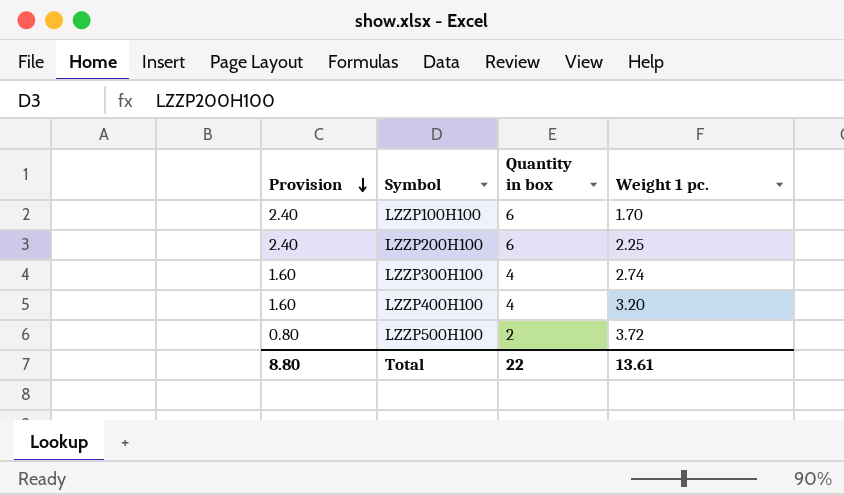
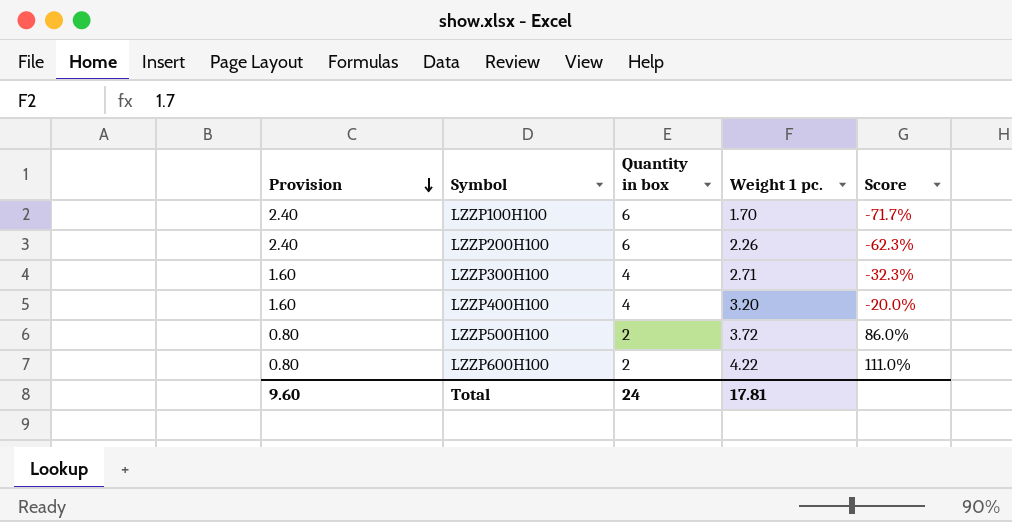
column Score | formula: none -> ([Weight 1 pc.] - [Quantity in box]) / [Quantity in box]
LZZP200H100 | Weight 1 pc.: 2.25 -> 2.26
LZZP300H100 | Weight 1 pc.: 2.74 -> 2.71
row LZZP600H100: none -> 0.80 | 2 | 4.22 | 111.0%
Total | Provision: 8.80 -> 9.60
Total | Quantity in box: 22 -> 24
Total | Weight 1 pc.: 13.61 -> 17.81

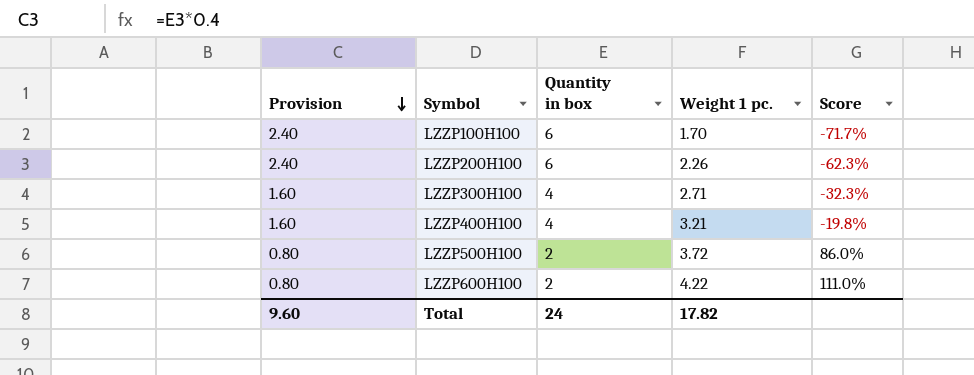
LZZP400H100 | Weight 1 pc.: 3.20 -> 3.21
LZZP400H100 | Score: -20.0% -> -19.8%
Total | Weight 1 pc.: 17.81 -> 17.82

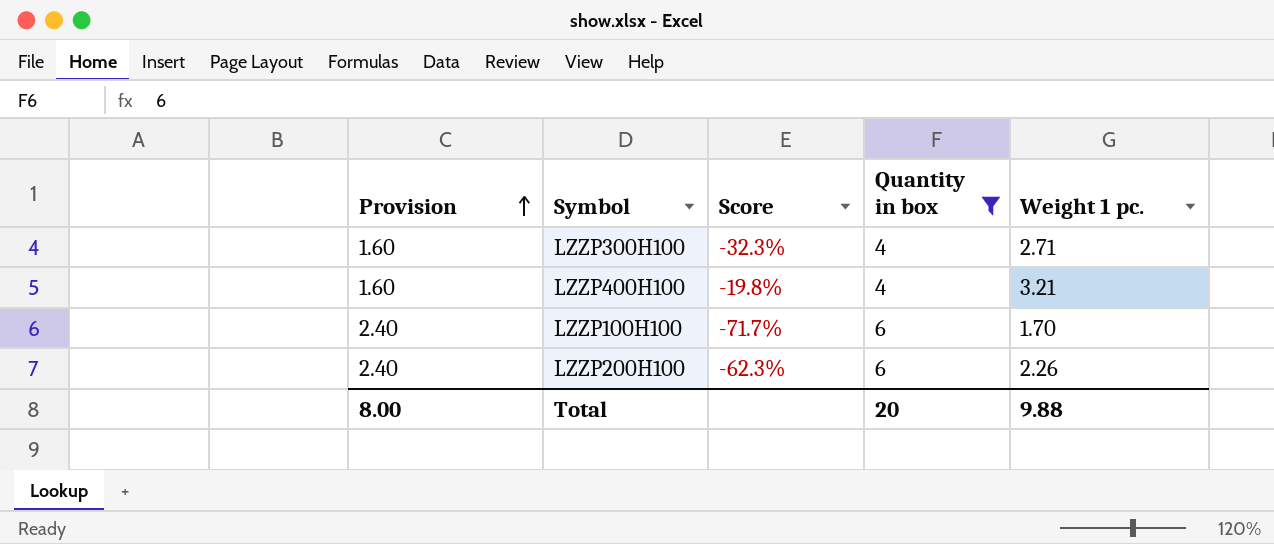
filter: none -> Quantity in box != 2
row order: Provision descending -> Provision ascending
column Score | position: 5 -> 3
Total | Provision: 9.60 -> 8.00
Total | Quantity in box: 24 -> 20
Total | Weight 1 pc.: 17.82 -> 9.88

